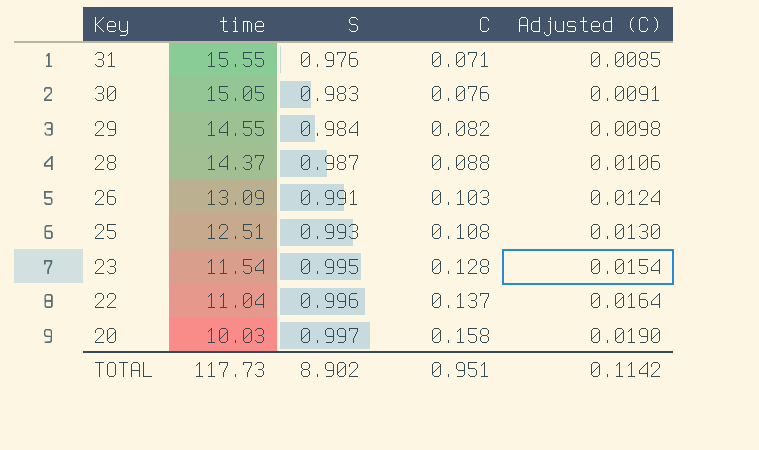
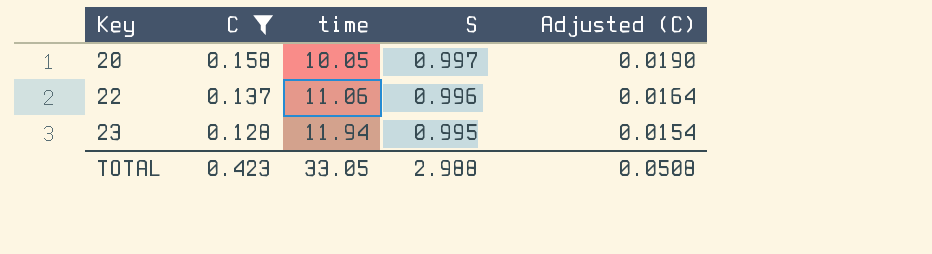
filter: none -> C >= 0.128
row order: Key descending -> Key ascending
column C | position: 4 -> 2
20 | time: 10.03 -> 10.05
22 | time: 11.04 -> 11.06
23 | time: 11.54 -> 11.94
TOTAL | C: 0.951 -> 0.423
TOTAL | time: 117.73 -> 33.05
TOTAL | S: 8.902 -> 2.988
TOTAL | Adjusted (C): 0.1142 -> 0.0508

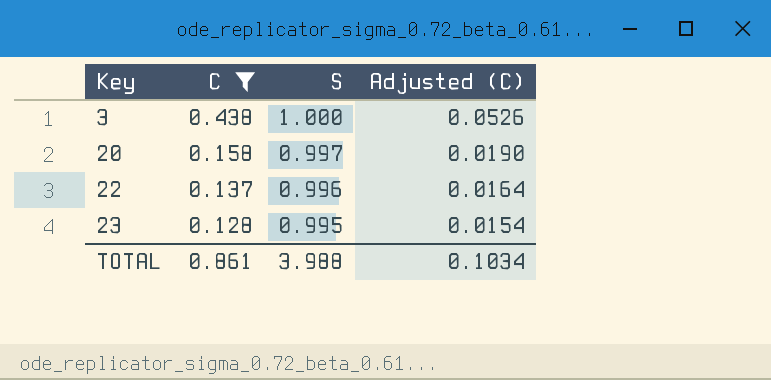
column time | position: 3 -> none
row 3: none -> 0.438 | 1.000 | 0.0526
TOTAL | C: 0.423 -> 0.861
TOTAL | S: 2.988 -> 3.988
TOTAL | Adjusted (C): 0.0508 -> 0.1034

